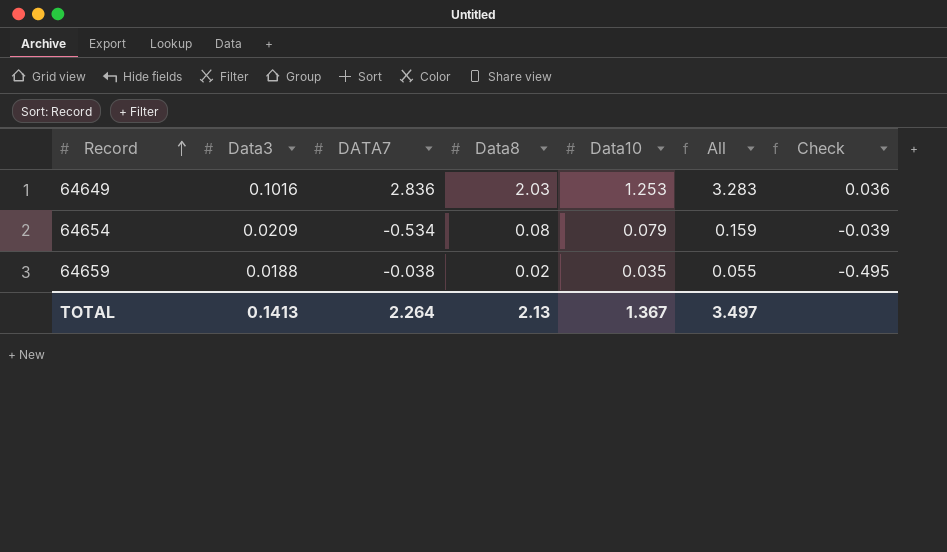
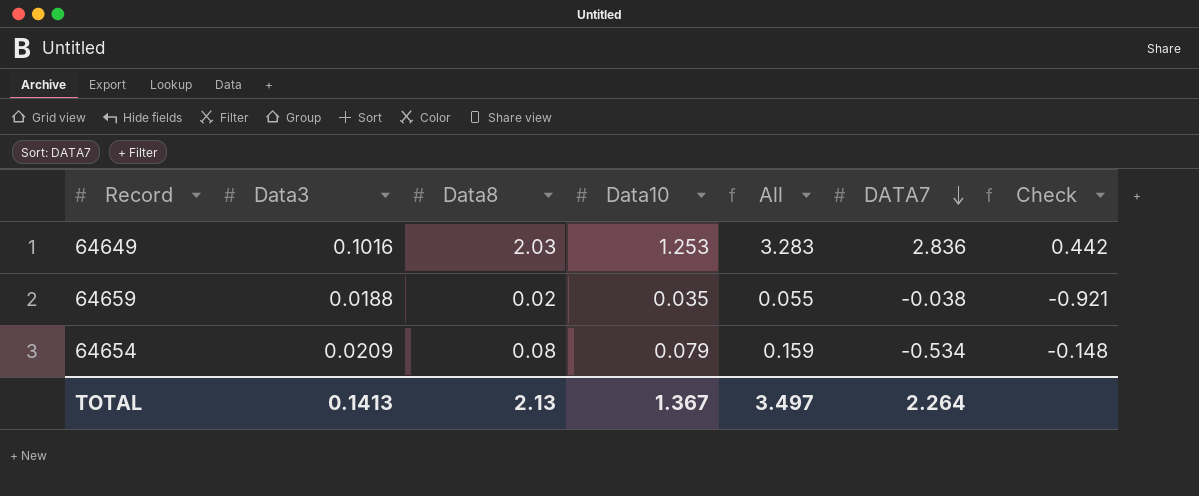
row order: Record ascending -> DATA7 descending
column DATA7 | position: 3 -> 6
column Check | formula: [Data3] / [DATA7] -> [Data10] / [DATA7]

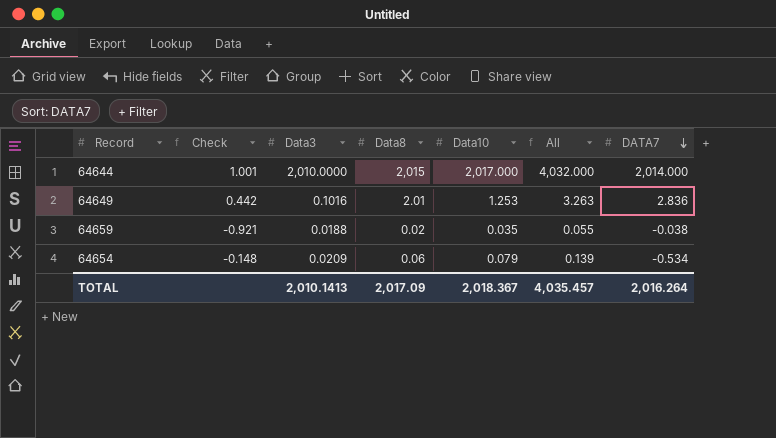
column Check | position: 7 -> 2
row 64644: none -> 1.001 | 2,010.0000 | 2,015 | 2,017.000 | 4,032.000 | 2,014.000
64649 | Data8: 2.03 -> 2.01
64649 | All: 3.283 -> 3.263
64654 | Data8: 0.08 -> 0.06
64654 | All: 0.159 -> 0.139
TOTAL | Data3: 0.1413 -> 2,010.1413
TOTAL | Data8: 2.13 -> 2,017.09
TOTAL | Data10: 1.367 -> 2,018.367
TOTAL | All: 3.497 -> 4,035.457
TOTAL | DATA7: 2.264 -> 2,016.264

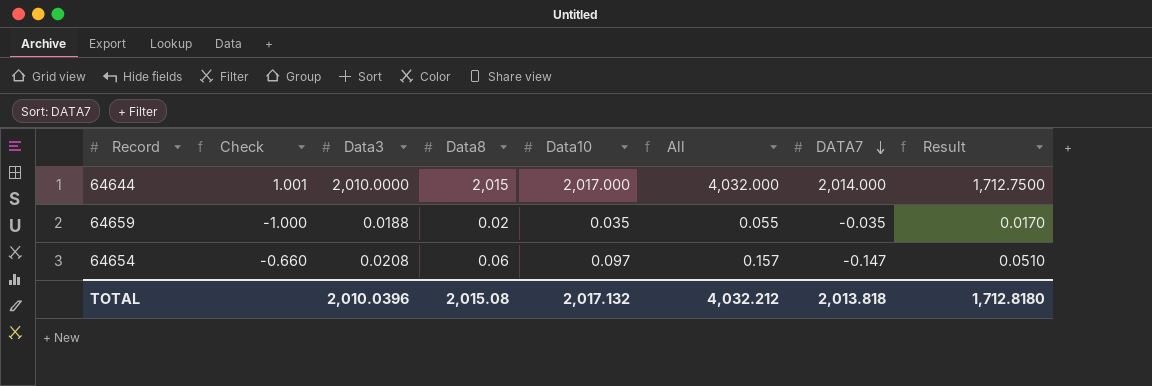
column Result | formula: none -> [Data8] * 0.85
row 64649: 0.442 | 0.1016 | 2.01 | 1.253 | 3.263 | 2.836 -> none
64659 | Check: -0.921 -> -1.000
64659 | DATA7: -0.038 -> -0.035
64654 | Check: -0.148 -> -0.660
64654 | Data3: 0.0209 -> 0.0208
64654 | Data10: 0.079 -> 0.097
64654 | All: 0.139 -> 0.157
64654 | DATA7: -0.534 -> -0.147
TOTAL | Data3: 2,010.1413 -> 2,010.0396
TOTAL | Data8: 2,017.09 -> 2,015.08
TOTAL | Data10: 2,018.367 -> 2,017.132
TOTAL | All: 4,035.457 -> 4,032.212
TOTAL | DATA7: 2,016.264 -> 2,013.818

